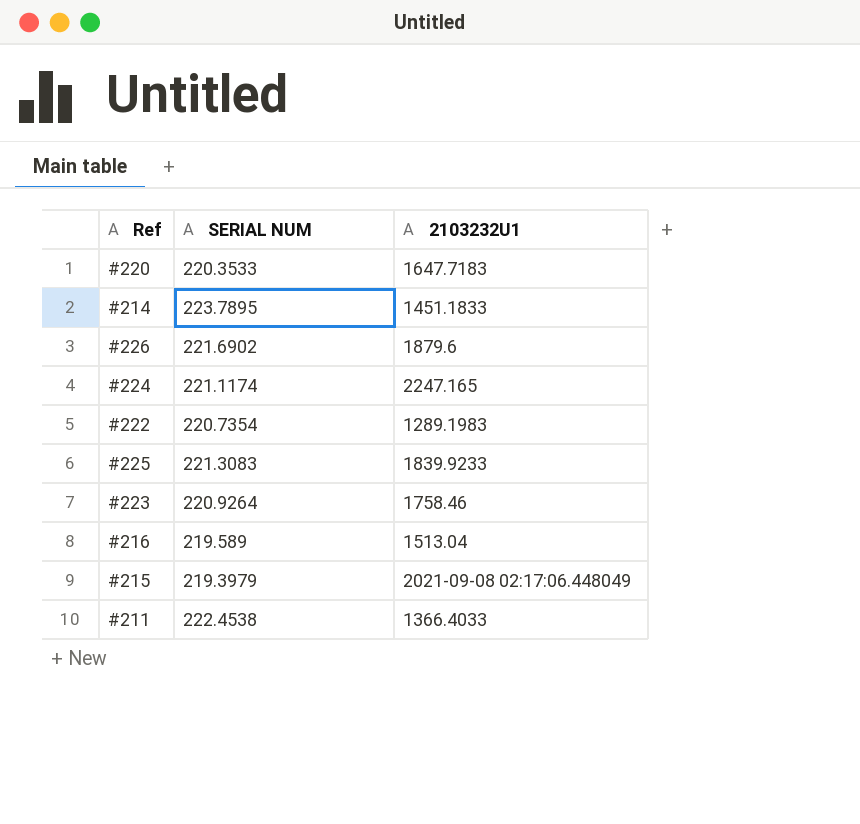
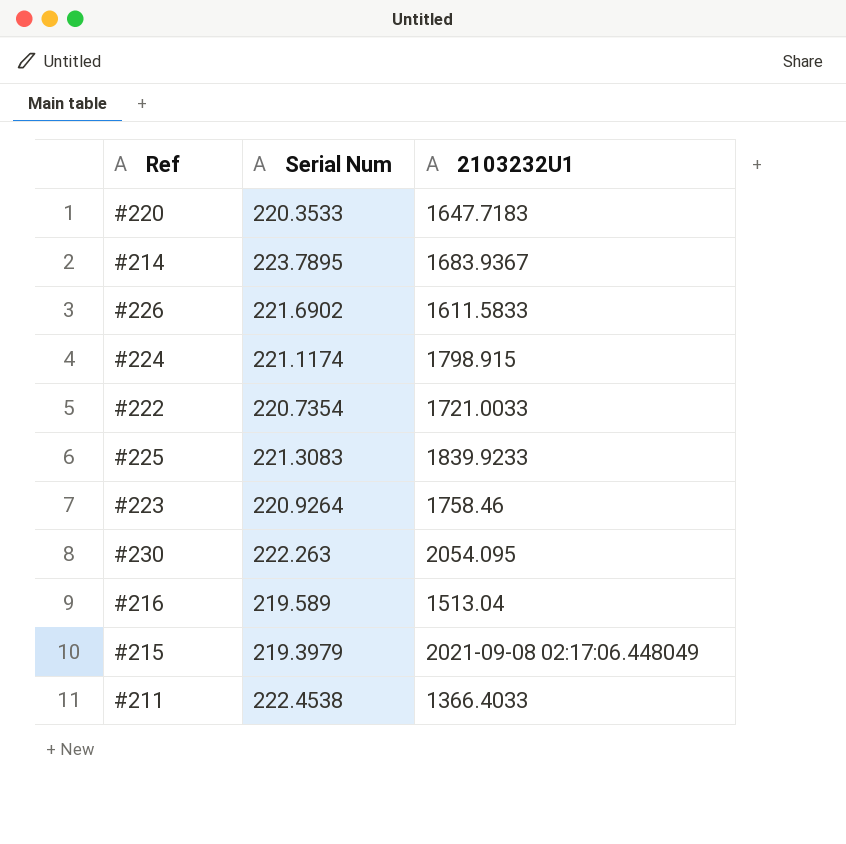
column name: SERIAL NUM -> Serial Num
#214 | 2103232U1: 1451.1833 -> 1683.9367
#226 | 2103232U1: 1879.6 -> 1611.5833
#224 | 2103232U1: 2247.165 -> 1798.915
#222 | 2103232U1: 1289.1983 -> 1721.0033
row #230: none -> 222.263 | 2054.095

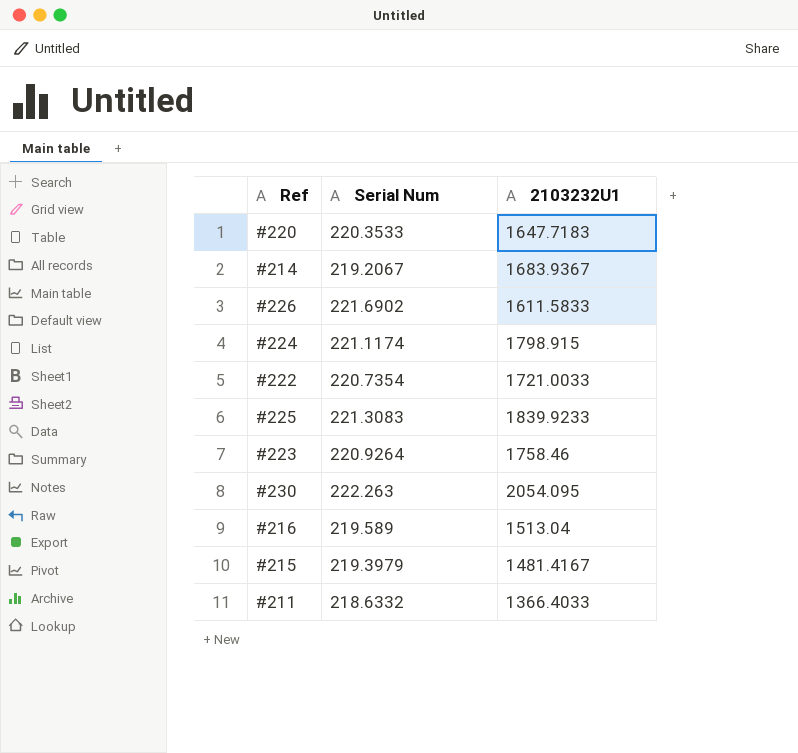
#214 | Serial Num: 223.7895 -> 219.2067
#215 | 2103232U1: 2021-09-08 02:17:06.448049 -> 1481.4167
#211 | Serial Num: 222.4538 -> 218.6332

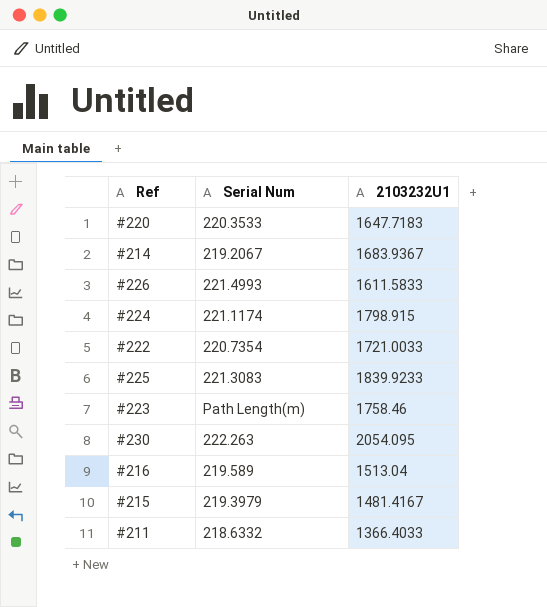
#226 | Serial Num: 221.6902 -> 221.4993
#223 | Serial Num: 220.9264 -> Path Length(m)

